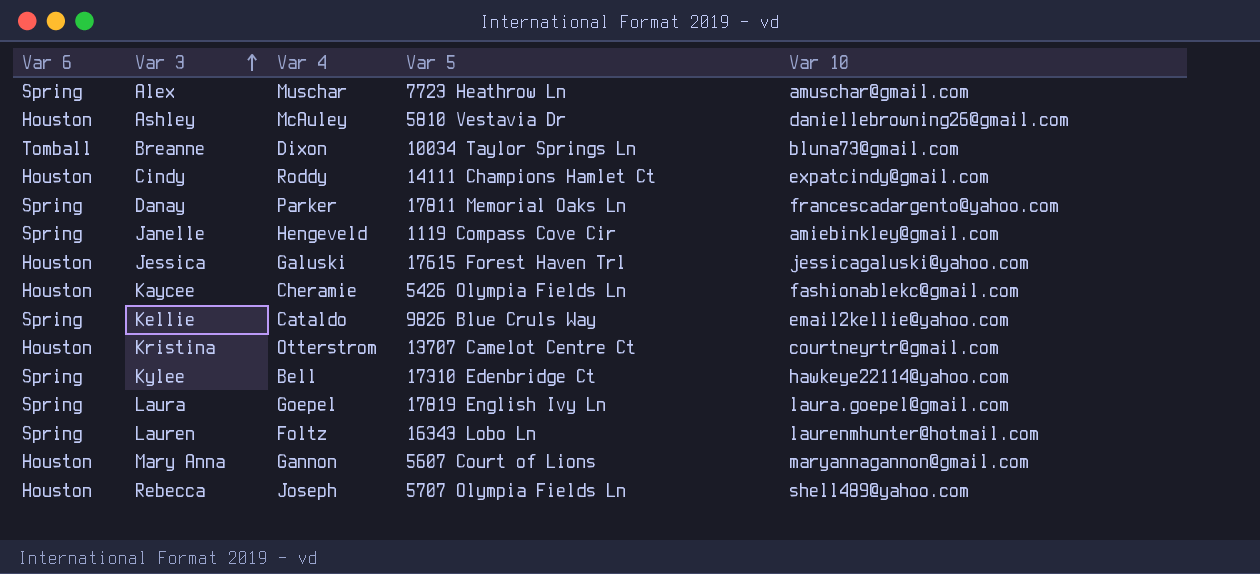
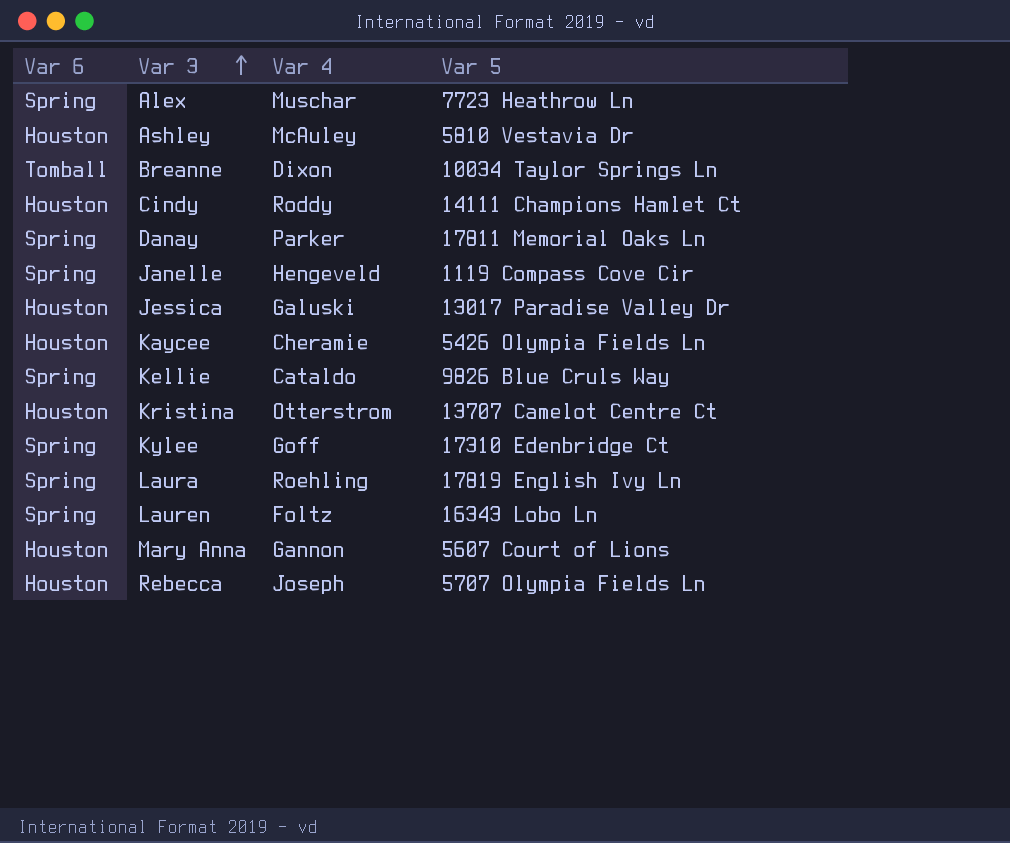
column Var 10 | position: 5 -> none
Jessica | Var 5: 17615 Forest Haven Trl -> 13017 Paradise Valley Dr
Kylee | Var 4: Bell -> Goff
Laura | Var 4: Goepel -> Roehling

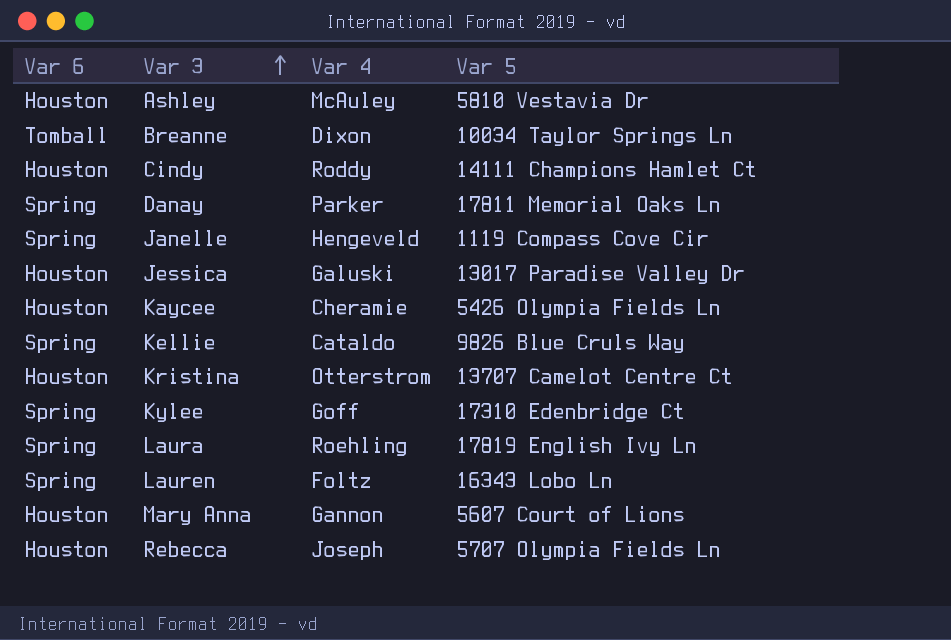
row Alex: Spring | Muschar | 7723 Heathrow Ln -> none

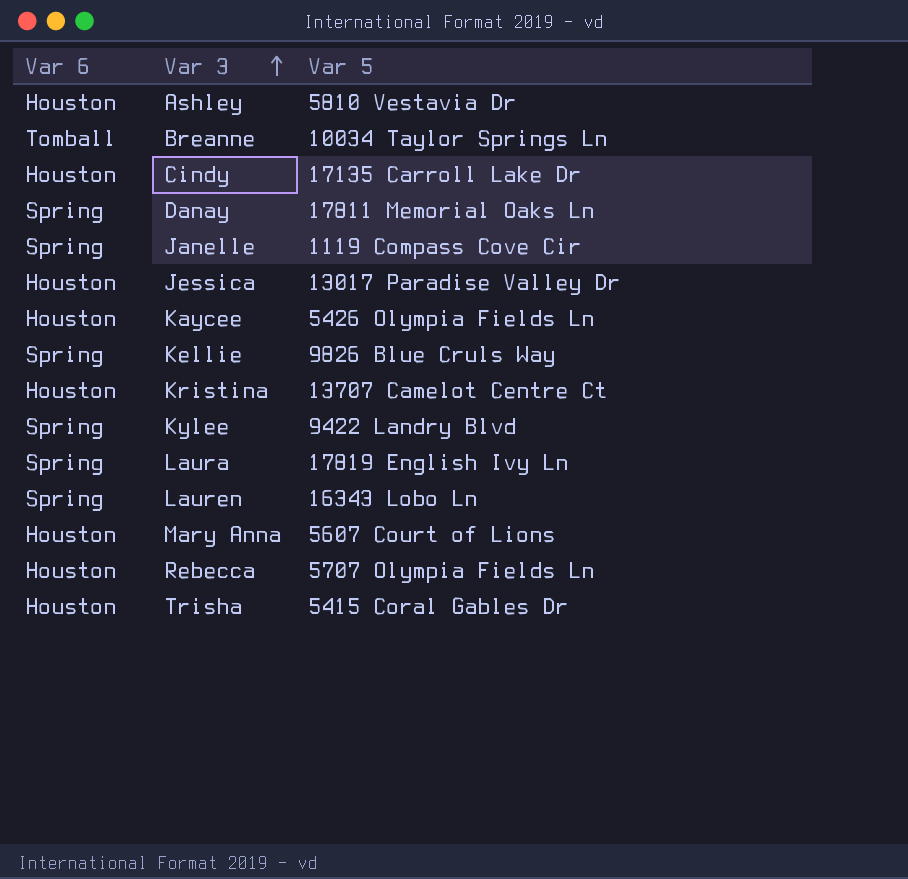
column Var 4 | position: 3 -> none
Cindy | Var 5: 14111 Champions Hamlet Ct -> 17135 Carroll Lake Dr
Kylee | Var 5: 17310 Edenbridge Ct -> 9422 Landry Blvd
row Trisha: none -> Houston | 5415 Coral Gables Dr

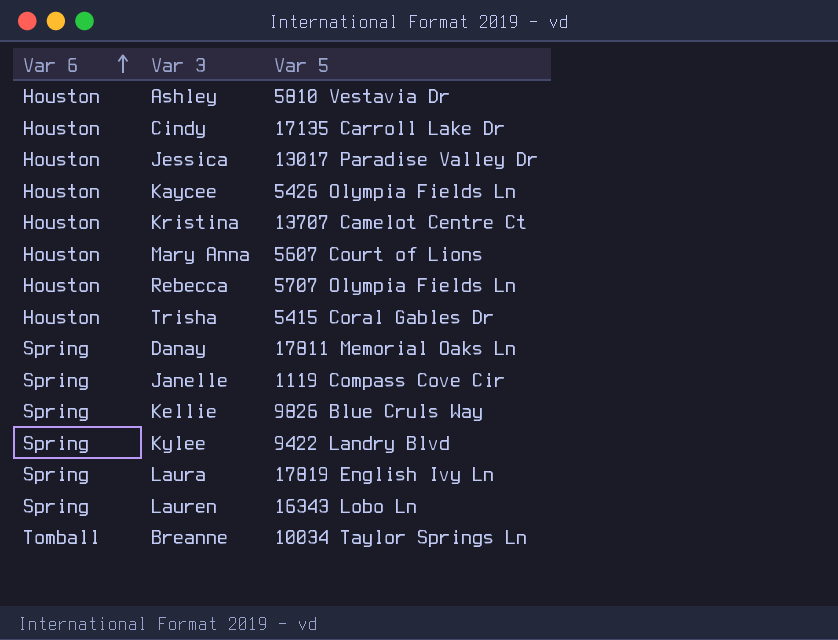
row order: Var 3 ascending -> Var 6 ascending

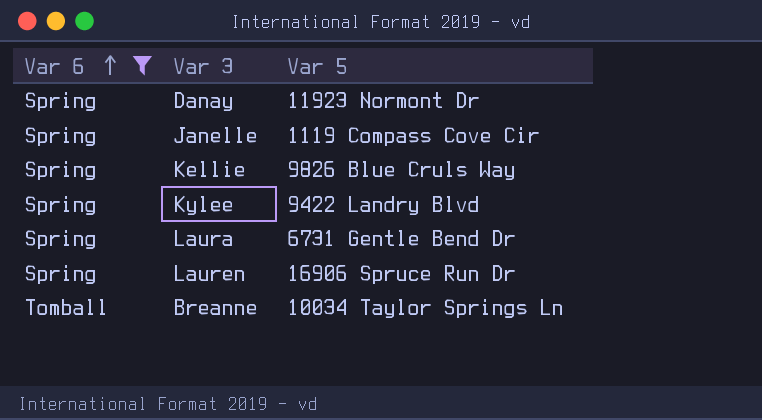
filter: none -> Var 6 != Houston
Danay | Var 5: 17811 Memorial Oaks Ln -> 11923 Normont Dr
Laura | Var 5: 17819 English Ivy Ln -> 6731 Gentle Bend Dr
Lauren | Var 5: 16343 Lobo Ln -> 16906 Spruce Run Dr

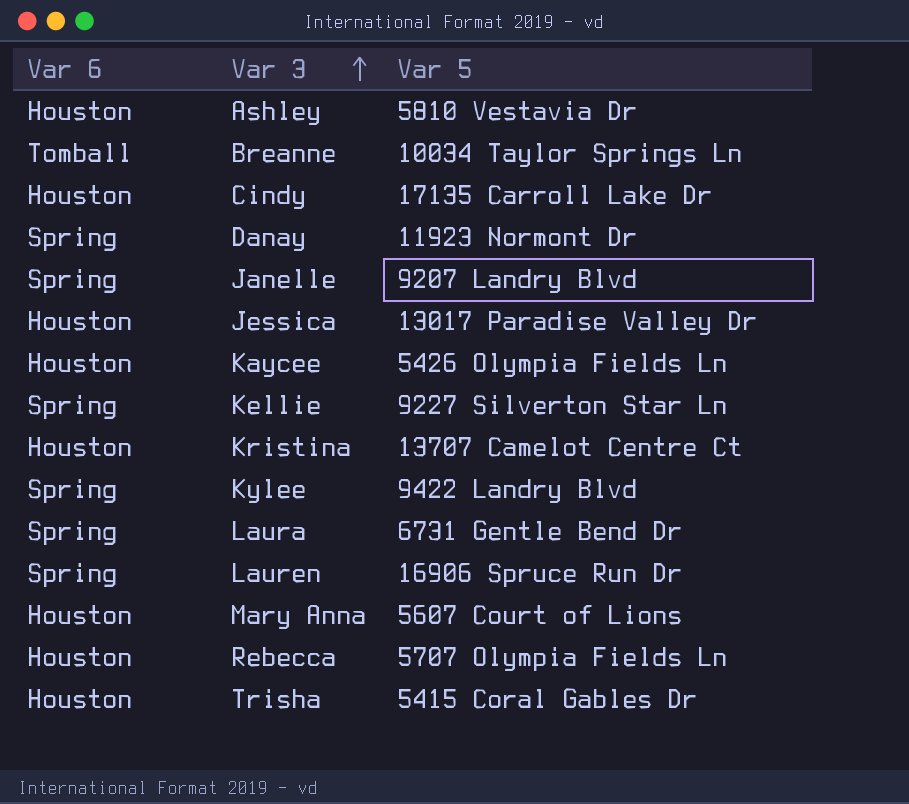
filter: Var 6 != Houston -> none
row order: Var 6 ascending -> Var 3 ascending
Janelle | Var 5: 1119 Compass Cove Cir -> 9207 Landry Blvd
Kellie | Var 5: 9826 Blue Cruls Way -> 9227 Silverton Star Ln

